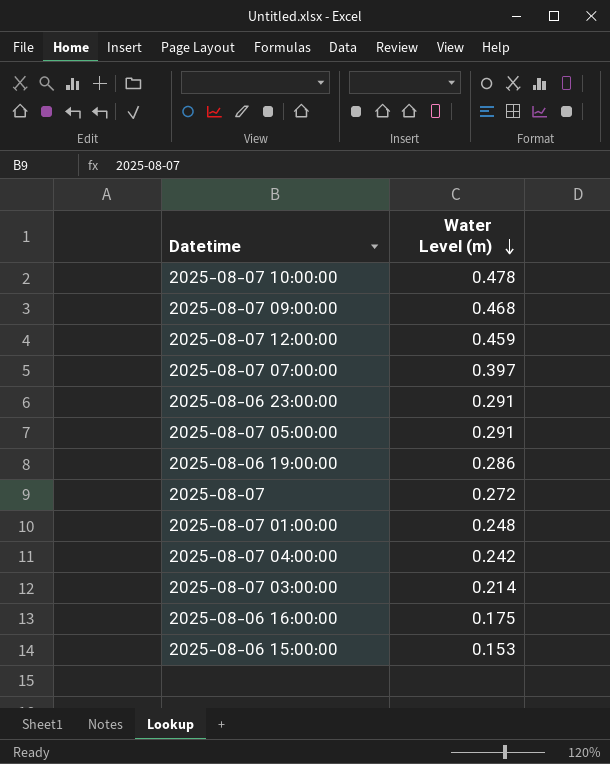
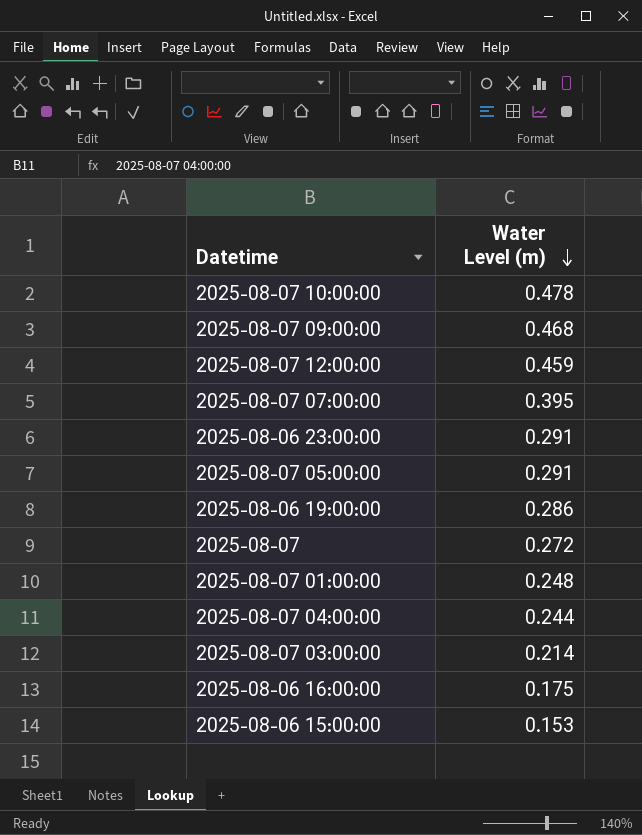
2025-08-07 07:00:00 | Water Level (m): 0.397 -> 0.395
2025-08-07 04:00:00 | Water Level (m): 0.242 -> 0.244

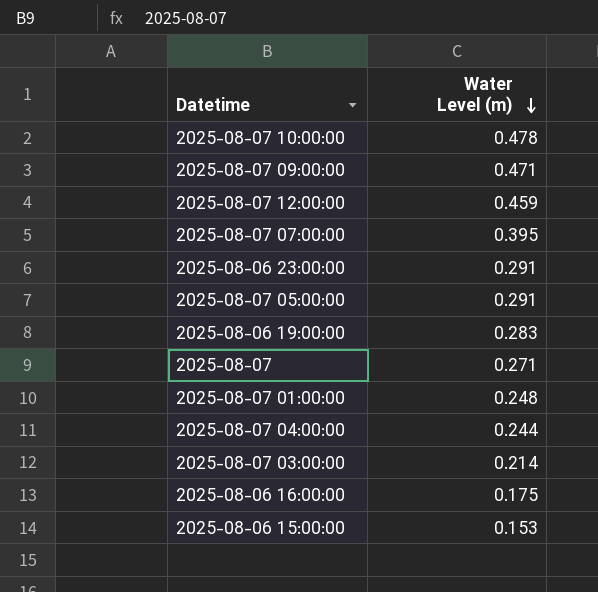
2025-08-07 09:00:00 | Water Level (m): 0.468 -> 0.471
2025-08-06 19:00:00 | Water Level (m): 0.286 -> 0.283
2025-08-07 | Water Level (m): 0.272 -> 0.271

